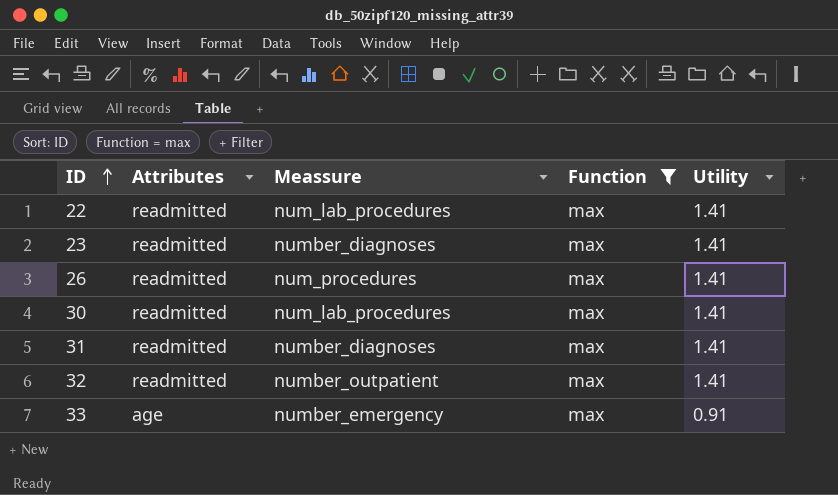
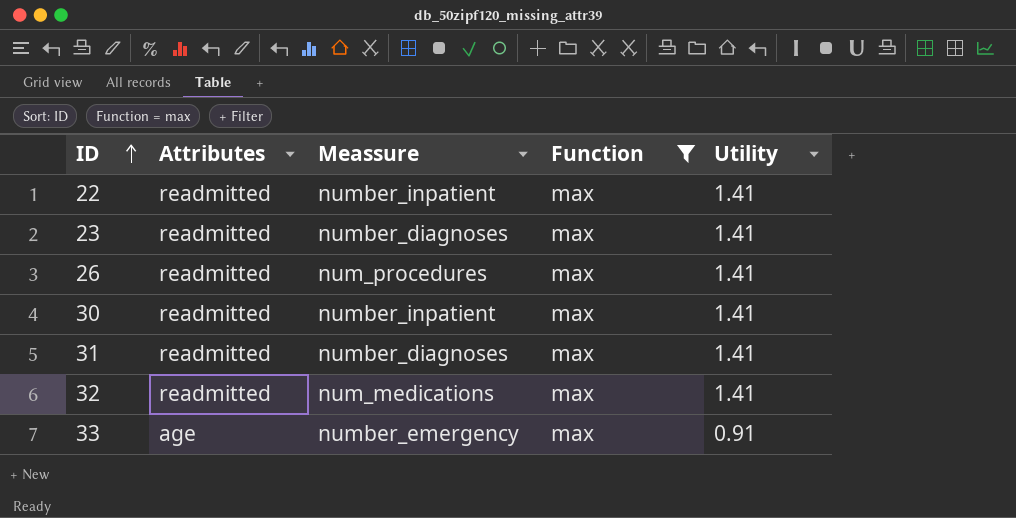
22 | Meassure: num_lab_procedures -> number_inpatient
30 | Meassure: num_lab_procedures -> number_inpatient
32 | Meassure: number_outpatient -> num_medications

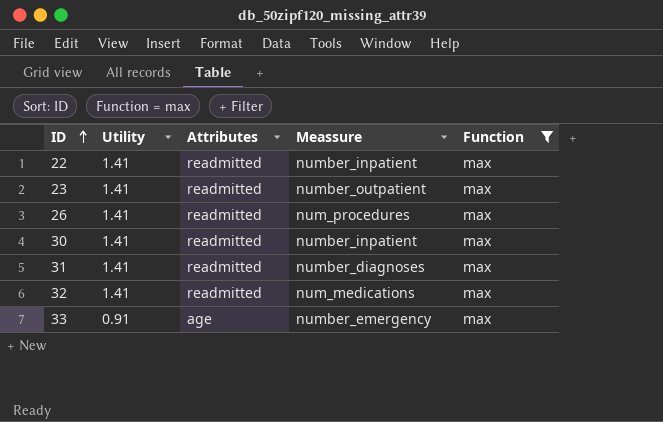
column Utility | position: 5 -> 2
23 | Meassure: number_diagnoses -> number_outpatient

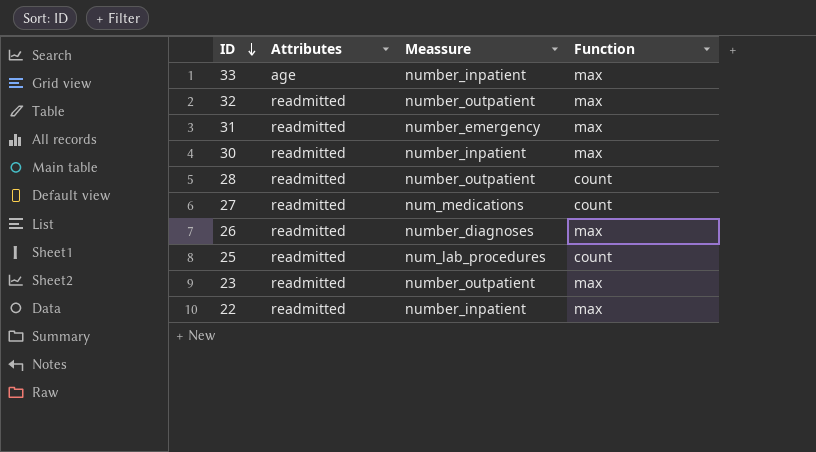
filter: Function = max -> none
row order: ID ascending -> ID descending
column Utility | position: 2 -> none
33 | Meassure: number_emergency -> number_inpatient
32 | Meassure: num_medications -> number_outpatient
31 | Meassure: number_diagnoses -> number_emergency
26 | Meassure: num_procedures -> number_diagnoses

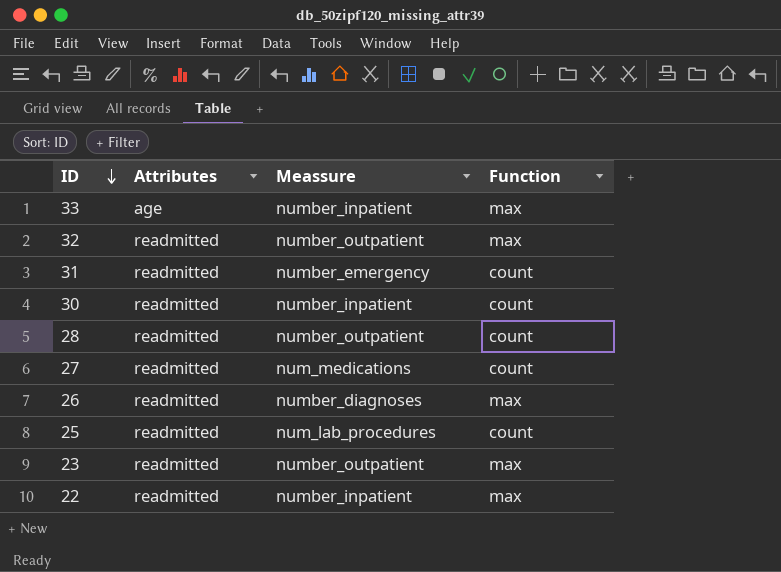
31 | Function: max -> count
30 | Function: max -> count

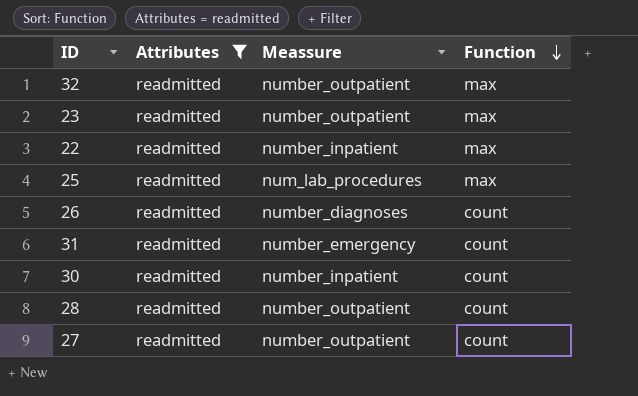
filter: none -> Attributes = readmitted
row order: ID descending -> Function descending
25 | Function: count -> max
26 | Function: max -> count
27 | Meassure: num_medications -> number_outpatient

